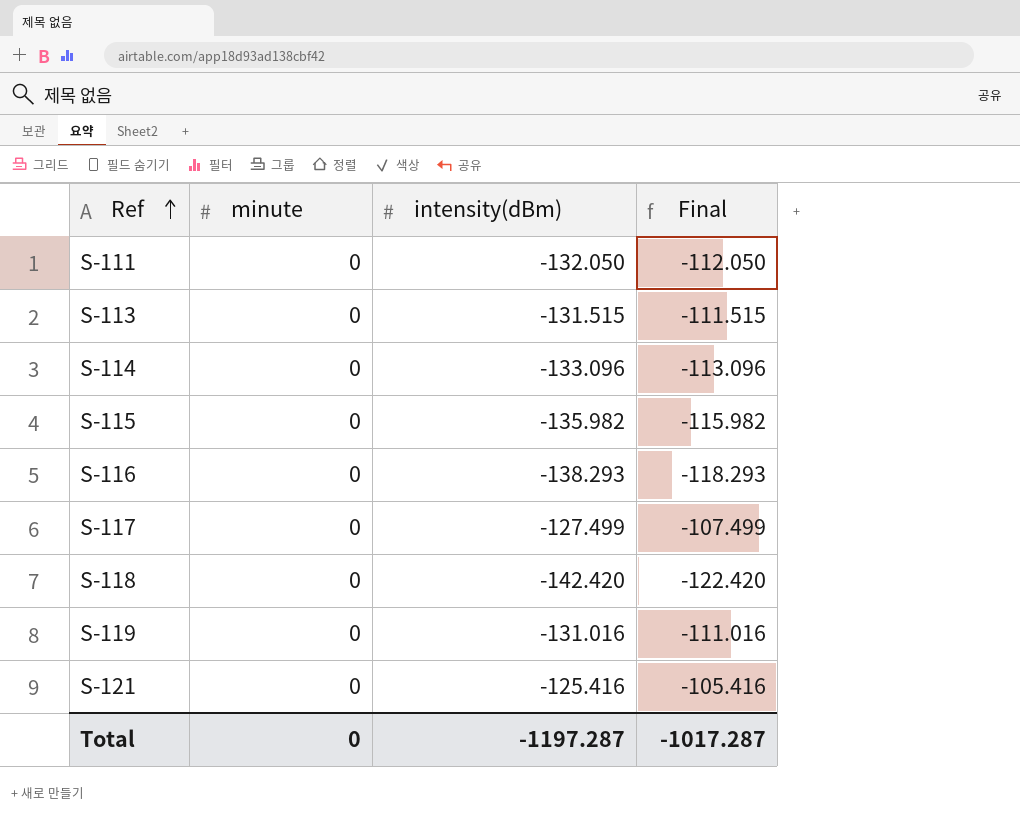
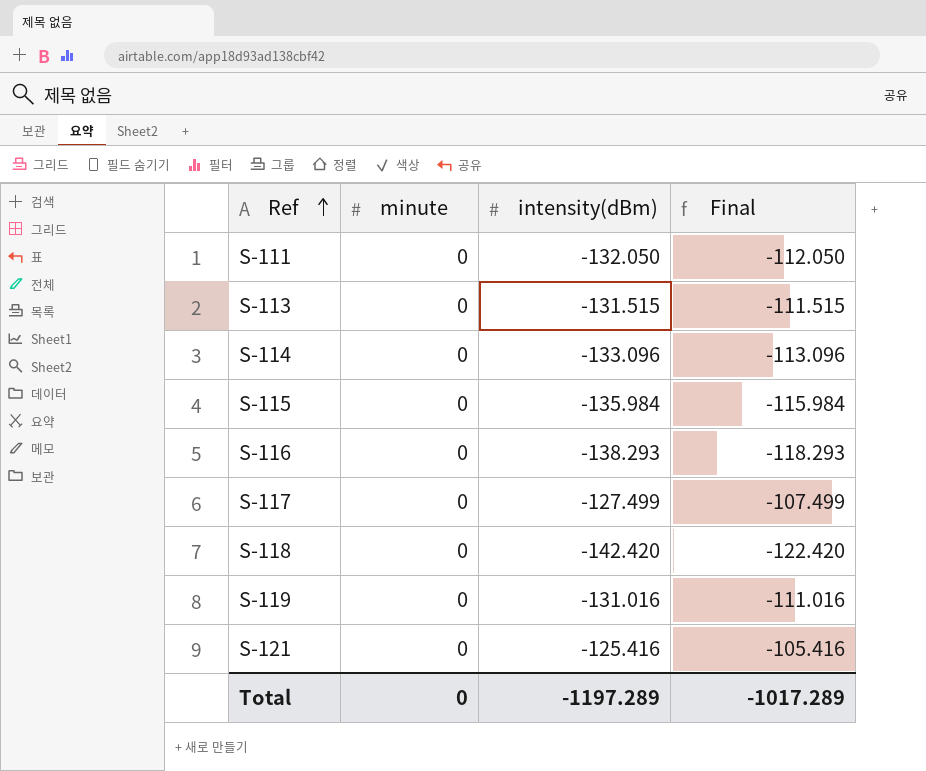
S-115 | intensity(dBm): -135.982 -> -135.984
S-115 | Final: -115.982 -> -115.984
Total | intensity(dBm): -1197.287 -> -1197.289
Total | Final: -1017.287 -> -1017.289

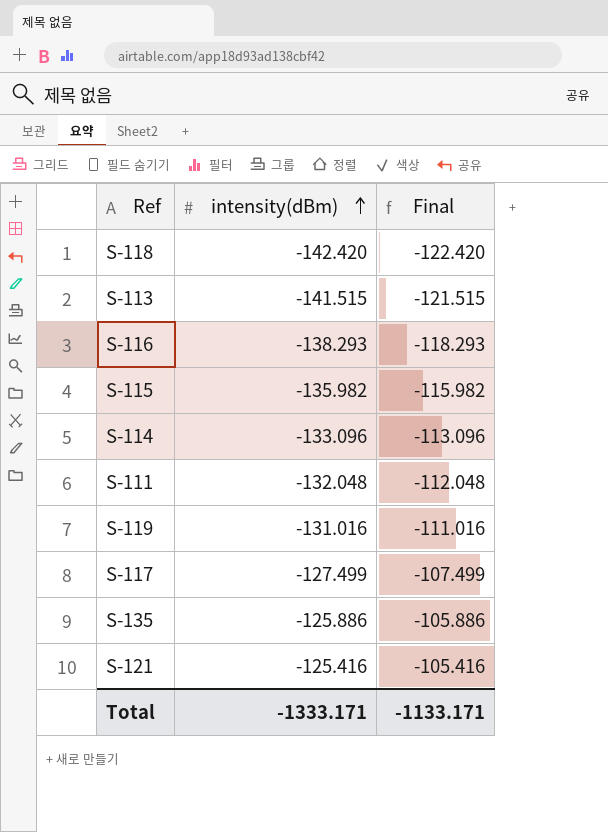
row order: Ref ascending -> intensity(dBm) ascending
column minute | position: 2 -> none
S-113 | intensity(dBm): -131.515 -> -141.515
S-113 | Final: -111.515 -> -121.515
S-115 | intensity(dBm): -135.984 -> -135.982
S-115 | Final: -115.984 -> -115.982
S-111 | intensity(dBm): -132.050 -> -132.048
S-111 | Final: -112.050 -> -112.048
row S-135: none -> -125.886 | -105.886
Total | intensity(dBm): -1197.289 -> -1333.171
Total | Final: -1017.289 -> -1133.171

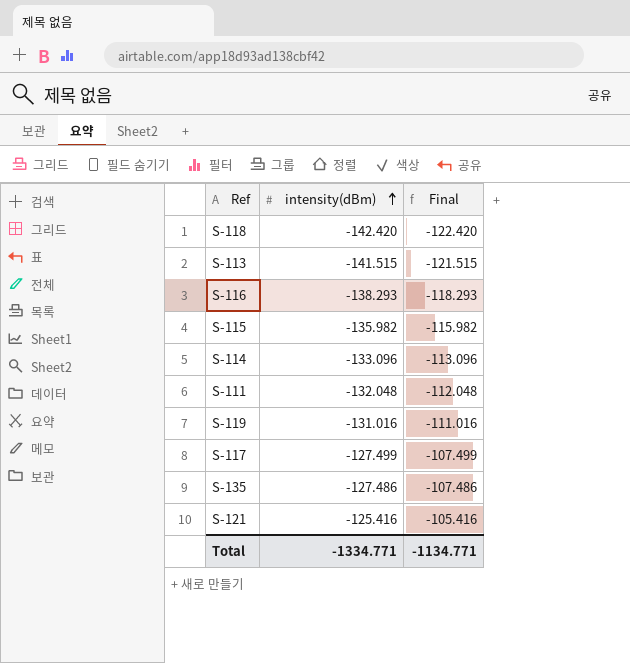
S-135 | intensity(dBm): -125.886 -> -127.486
S-135 | Final: -105.886 -> -107.486
Total | intensity(dBm): -1333.171 -> -1334.771
Total | Final: -1133.171 -> -1134.771

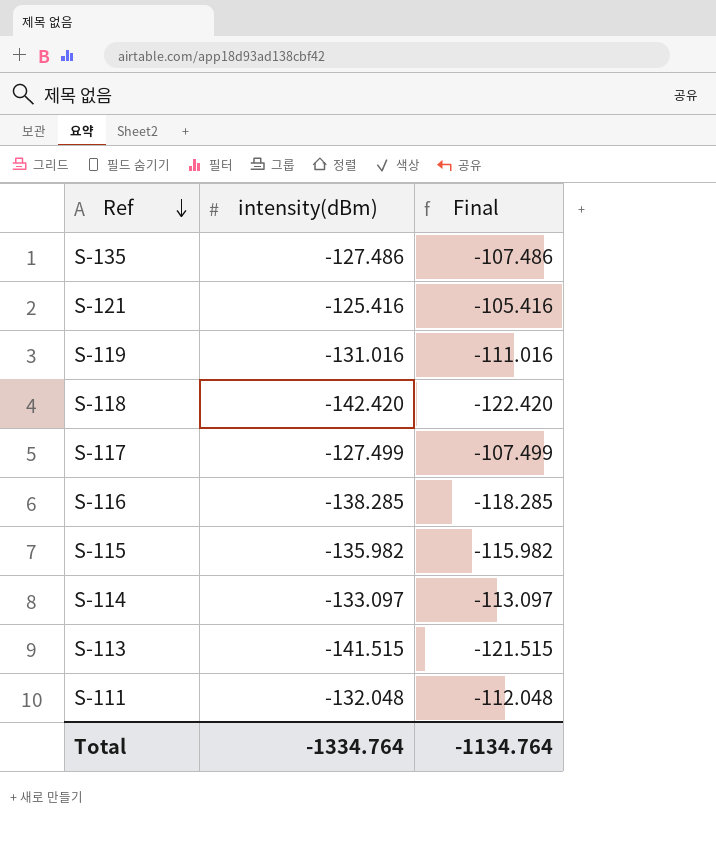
row order: intensity(dBm) ascending -> Ref descending
S-116 | intensity(dBm): -138.293 -> -138.285
S-116 | Final: -118.293 -> -118.285
S-114 | intensity(dBm): -133.096 -> -133.097
S-114 | Final: -113.096 -> -113.097
Total | intensity(dBm): -1334.771 -> -1334.764
Total | Final: -1134.771 -> -1134.764

